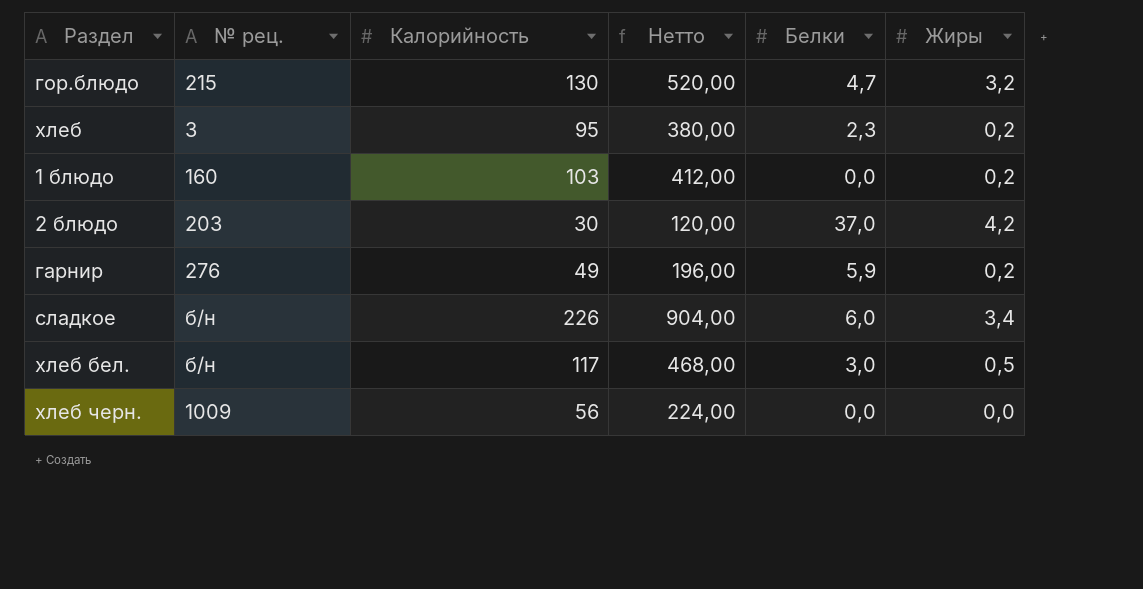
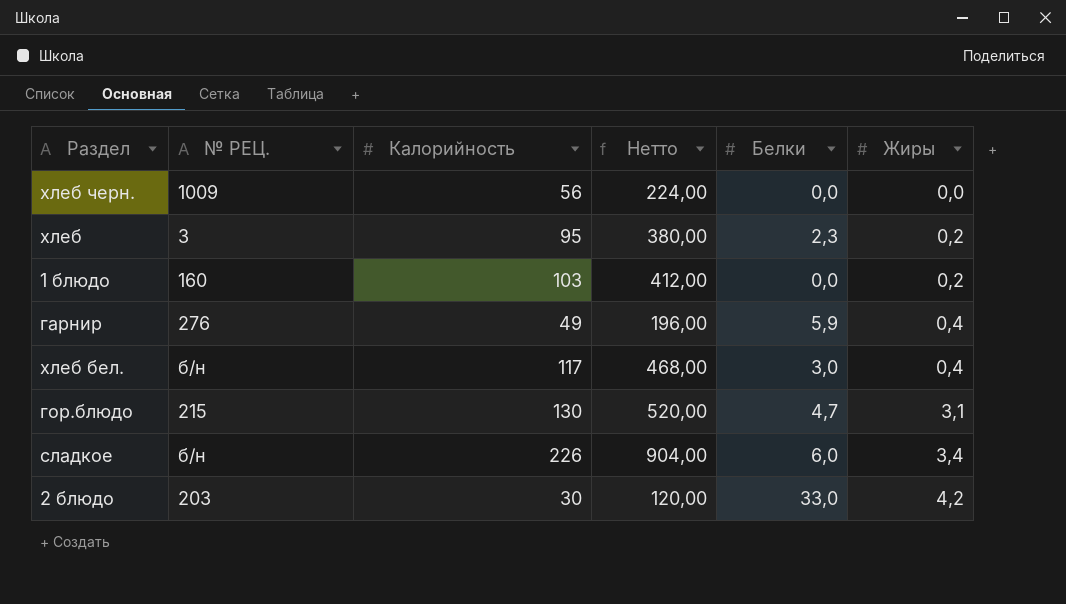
row order: none -> Жиры ascending
column name: № рец. -> № РЕЦ.
гарнир | Жиры: 0,2 -> 0,4
хлеб бел. | Жиры: 0,5 -> 0,4
гор.блюдо | Жиры: 3,2 -> 3,1
2 блюдо | Белки: 37,0 -> 33,0

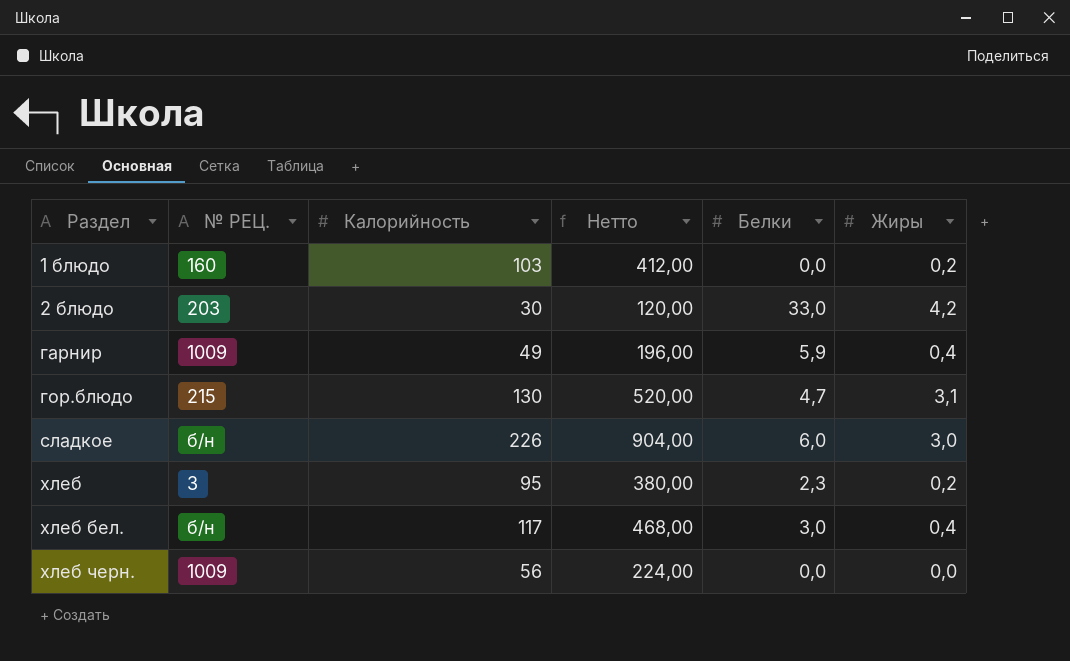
row order: Жиры ascending -> Раздел ascending
гарнир | № РЕЦ.: 276 -> 1009
сладкое | Жиры: 3,4 -> 3,0

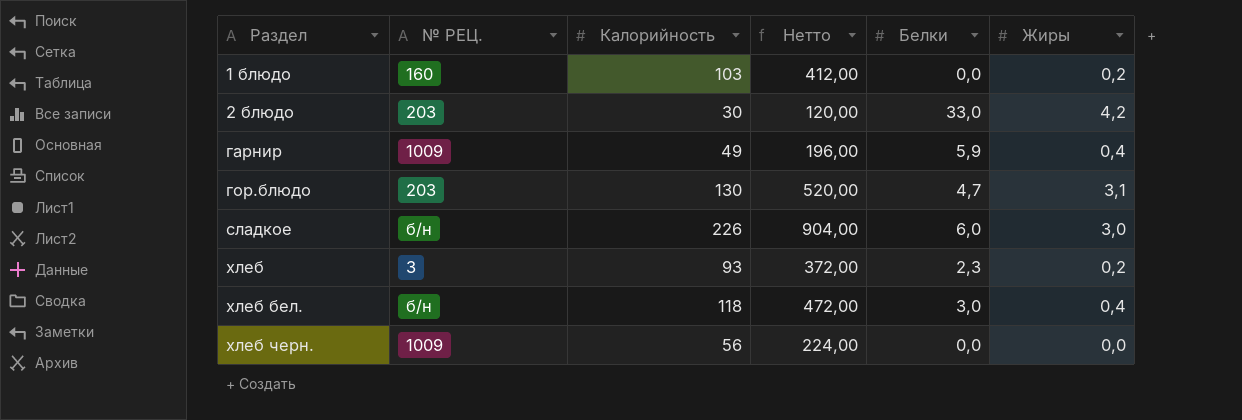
гор.блюдо | № РЕЦ.: 215 -> 203
хлеб | Калорийность: 95 -> 93
хлеб | Нетто: 380,00 -> 372,00
хлеб бел. | Калорийность: 117 -> 118
хлеб бел. | Нетто: 468,00 -> 472,00

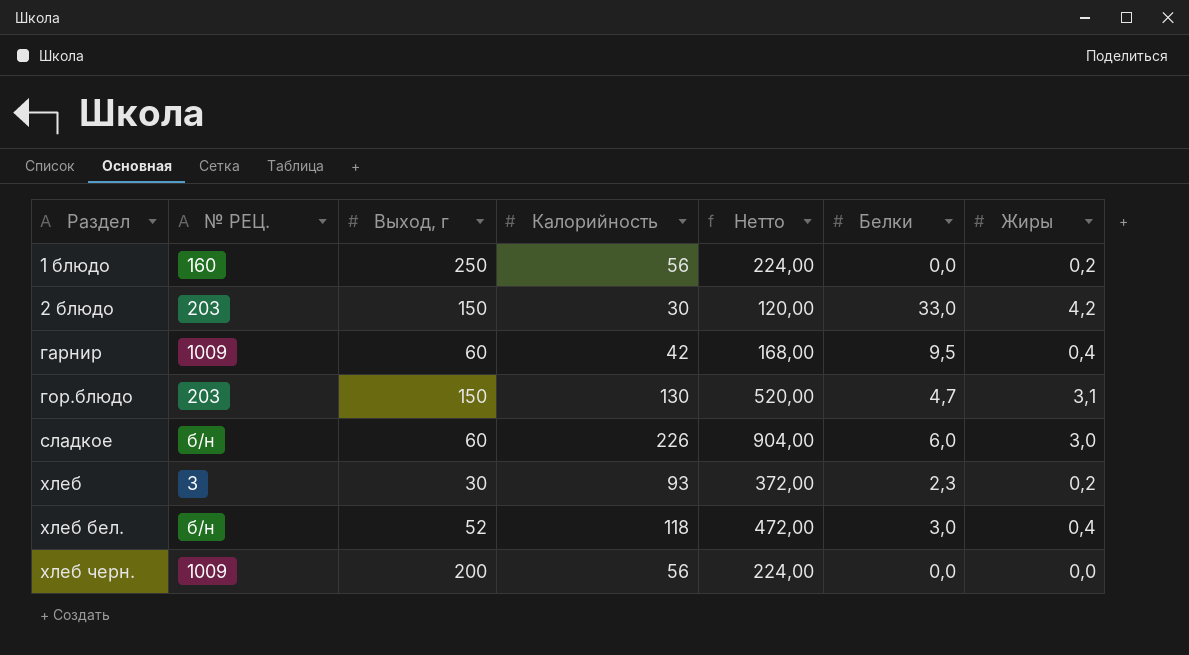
column Выход, г | position: none -> 3
1 блюдо | Калорийность: 103 -> 56
1 блюдо | Нетто: 412,00 -> 224,00
гарнир | Калорийность: 49 -> 42
гарнир | Нетто: 196,00 -> 168,00
гарнир | Белки: 5,9 -> 9,5

